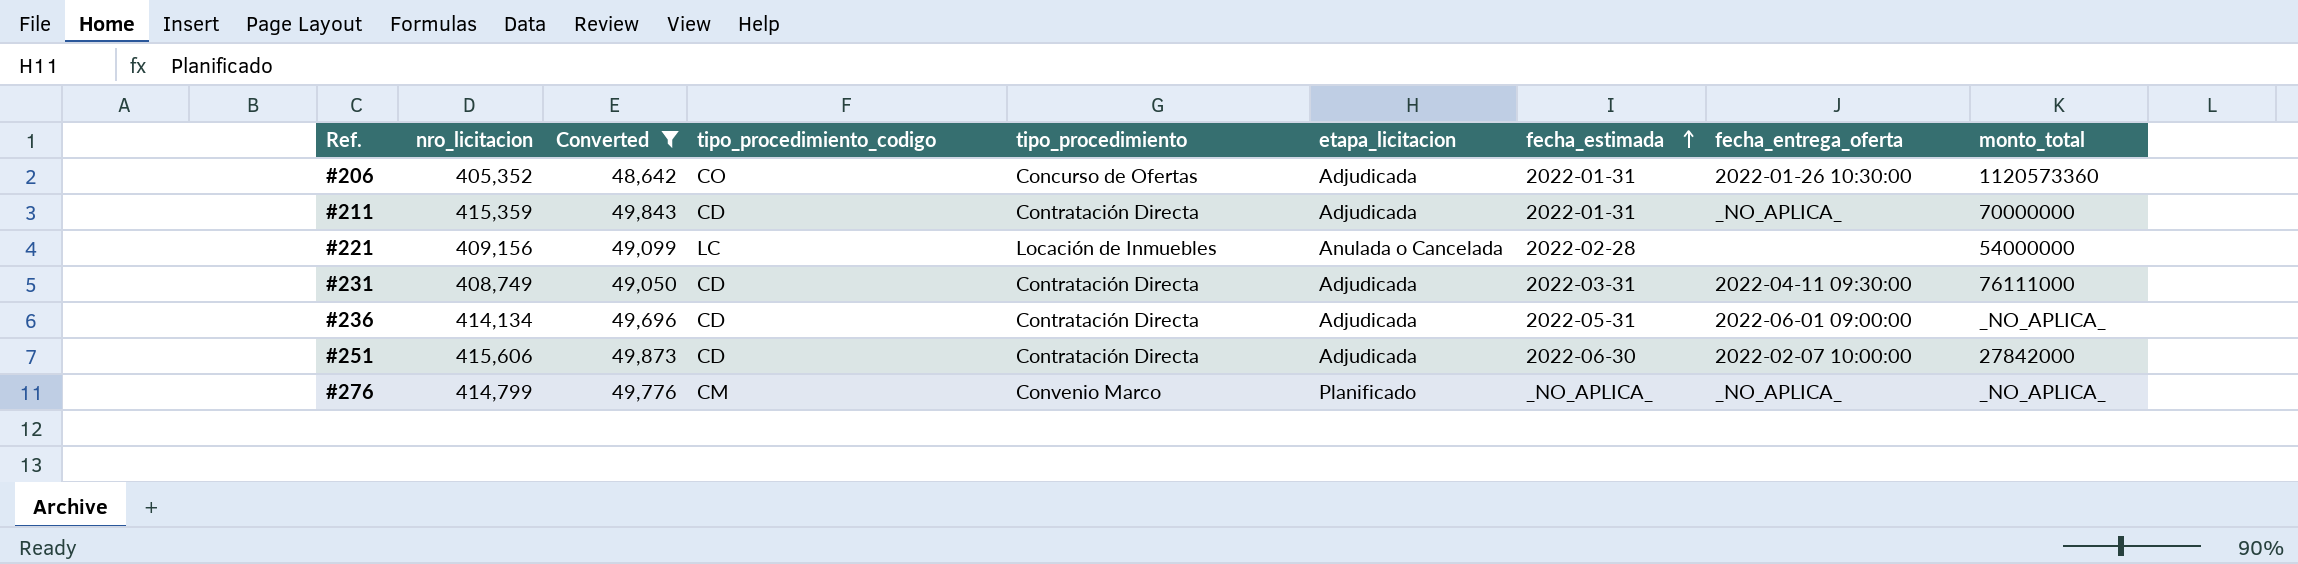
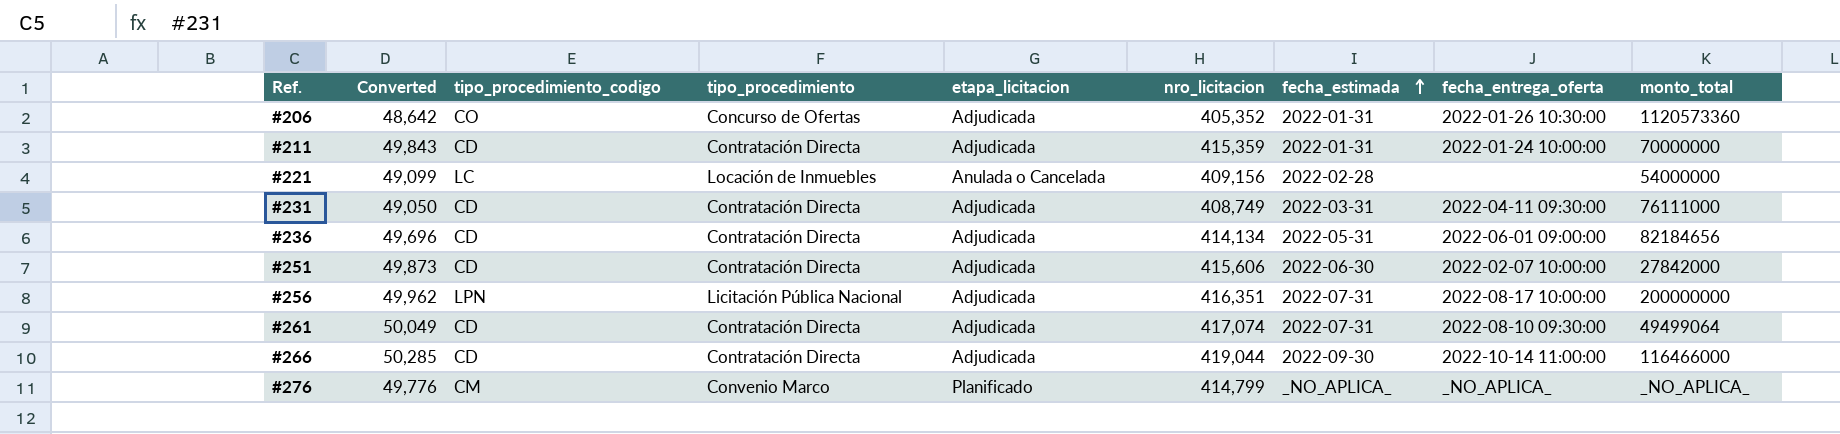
filter: Converted <= 49,873 -> none
column nro_licitacion | position: 2 -> 6
#211 | fecha_entrega_oferta: _NO_APLICA_ -> 2022-01-24 10:00:00
#236 | monto_total: _NO_APLICA_ -> 82184656

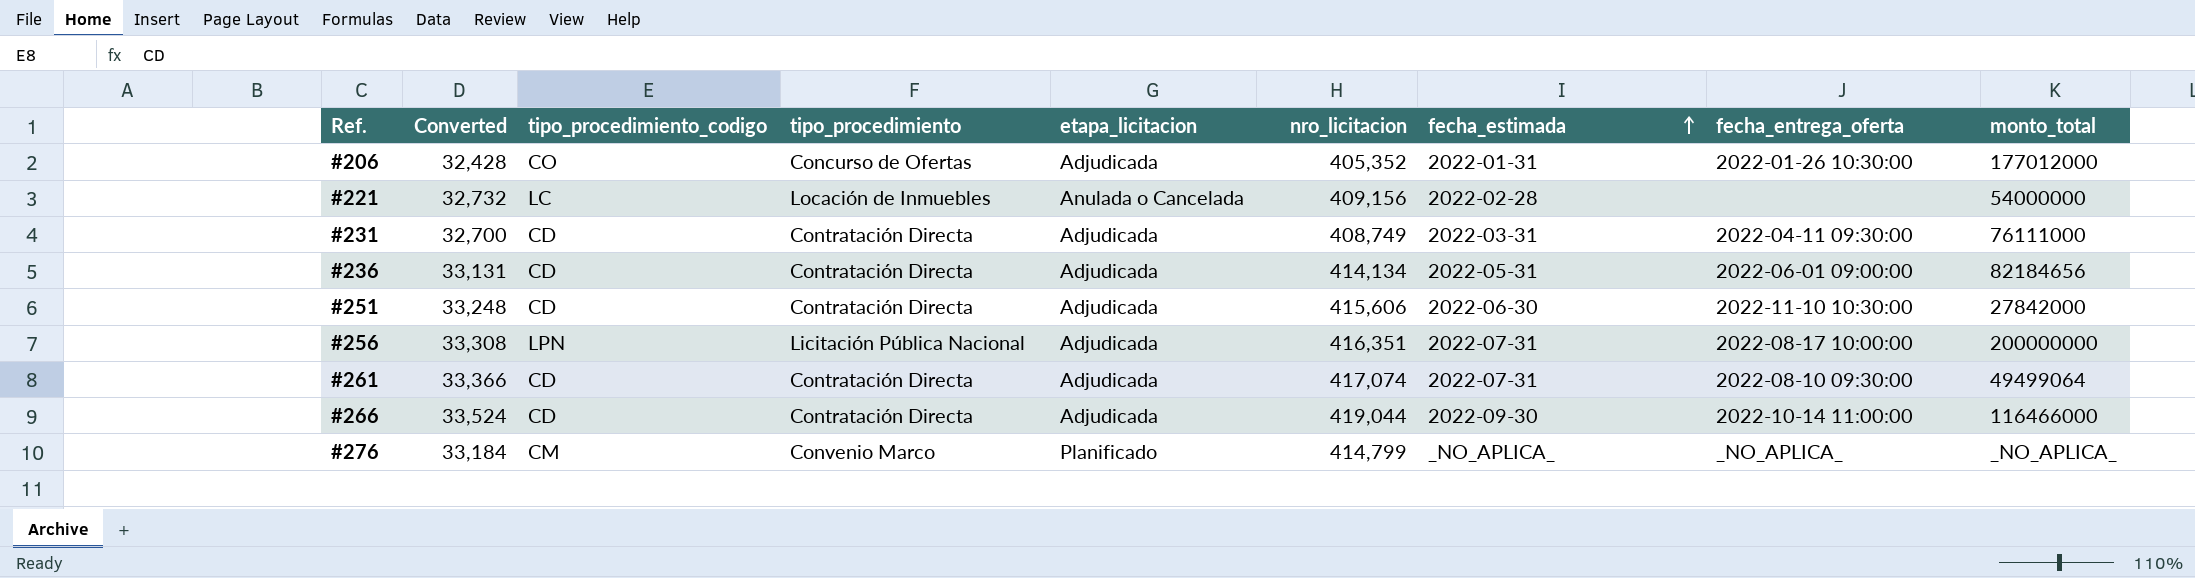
column Converted | formula: [nro_licitacion] * 0.12 -> [nro_licitacion] * 0.08
row #211: 49,843 | CD | Contratación Directa | Adjudicada | 415,359 | 2022-01-31 | 2022-01-24 10:00:00 | 70000000 -> none
#206 | monto_total: 1120573360 -> 177012000
#251 | fecha_entrega_oferta: 2022-02-07 10:00:00 -> 2022-11-10 10:30:00

